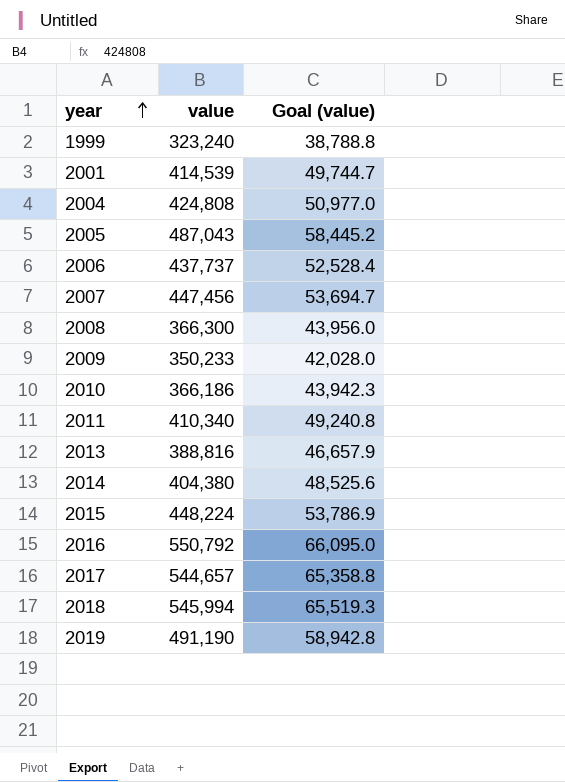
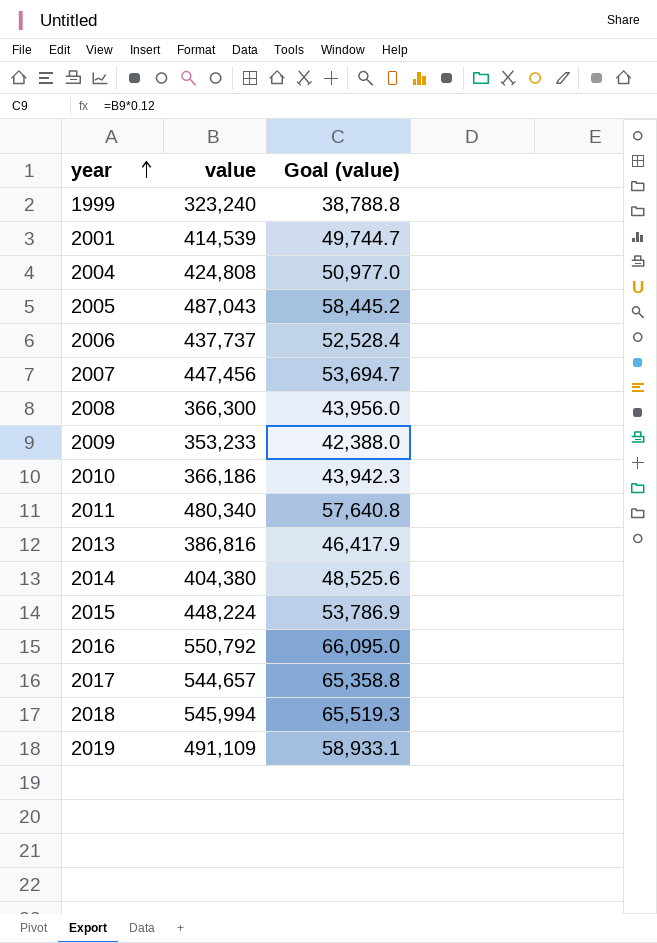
2009 | value: 350,233 -> 353,233
2009 | Goal (value): 42,028.0 -> 42,388.0
2011 | value: 410,340 -> 480,340
2011 | Goal (value): 49,240.8 -> 57,640.8
2013 | value: 388,816 -> 386,816
2013 | Goal (value): 46,657.9 -> 46,417.9
2019 | value: 491,190 -> 491,109
2019 | Goal (value): 58,942.8 -> 58,933.1

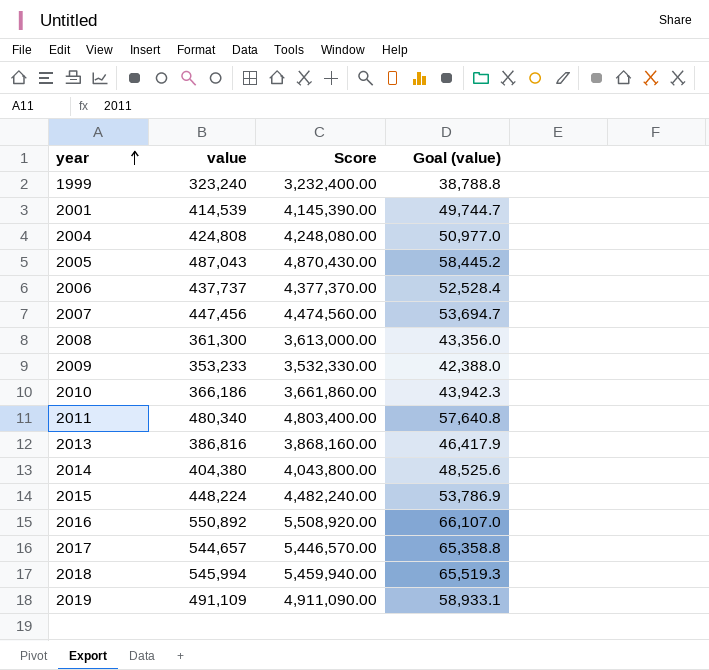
column Score | formula: none -> [value] * 10
2008 | value: 366,300 -> 361,300
2008 | Goal (value): 43,956.0 -> 43,356.0
2016 | value: 550,792 -> 550,892
2016 | Goal (value): 66,095.0 -> 66,107.0

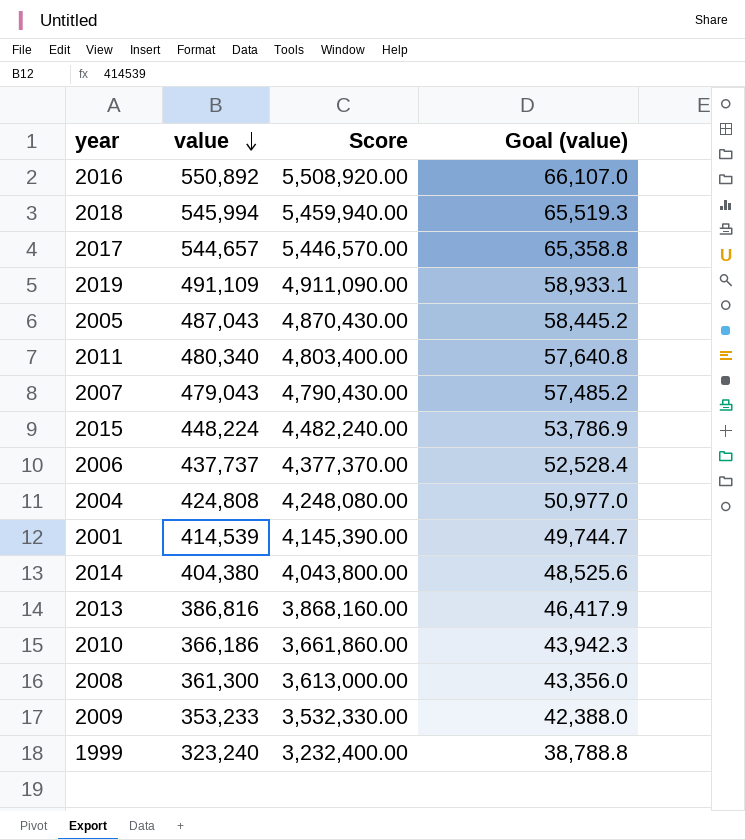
row order: year ascending -> value descending
2007 | value: 447,456 -> 479,043
2007 | Score: 4,474,560.00 -> 4,790,430.00
2007 | Goal (value): 53,694.7 -> 57,485.2

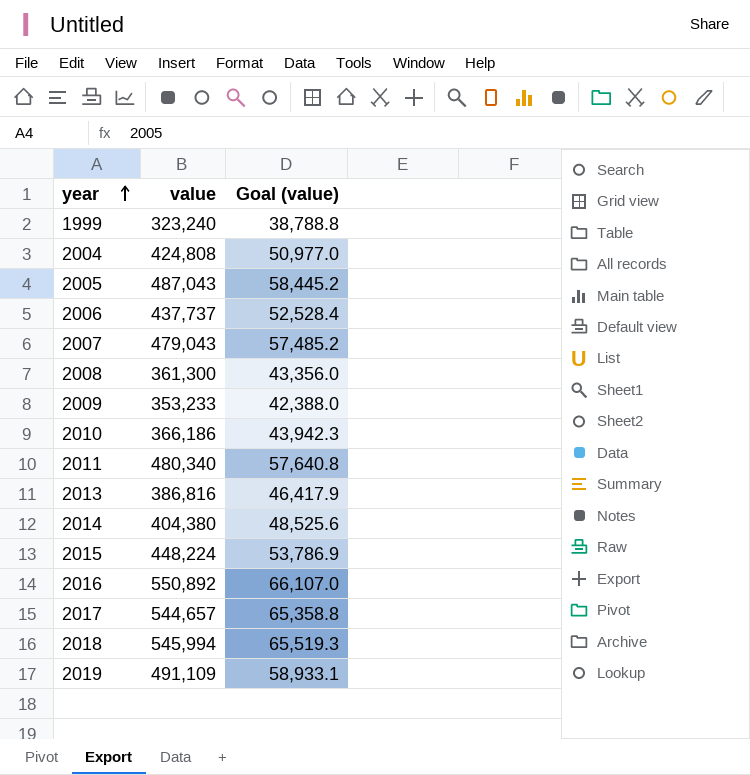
row order: value descending -> year ascending
column Score | formula: [value] * 10 -> none
row 2001: 414,539 | 4,145,390.00 | 49,744.7 -> none

